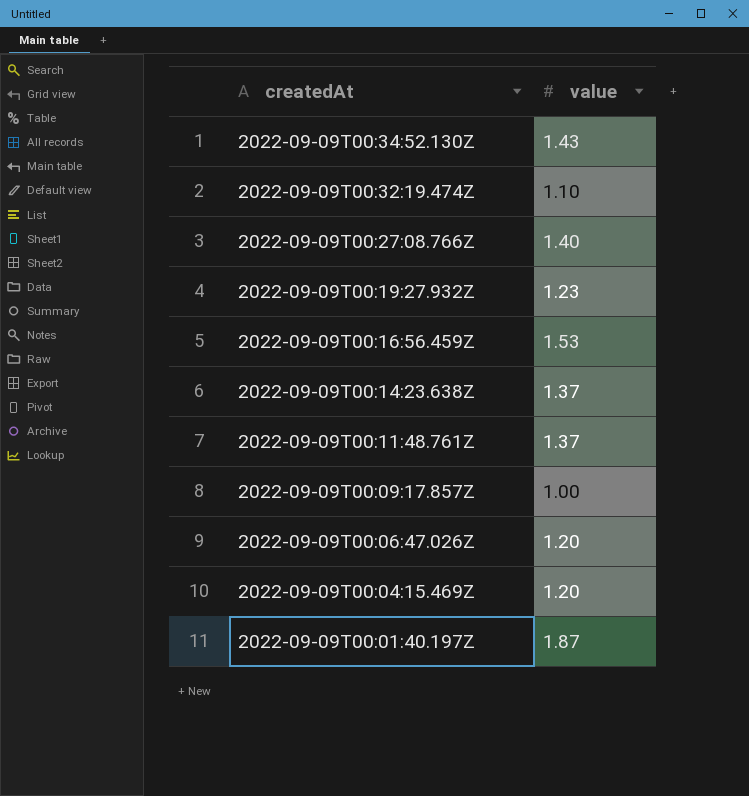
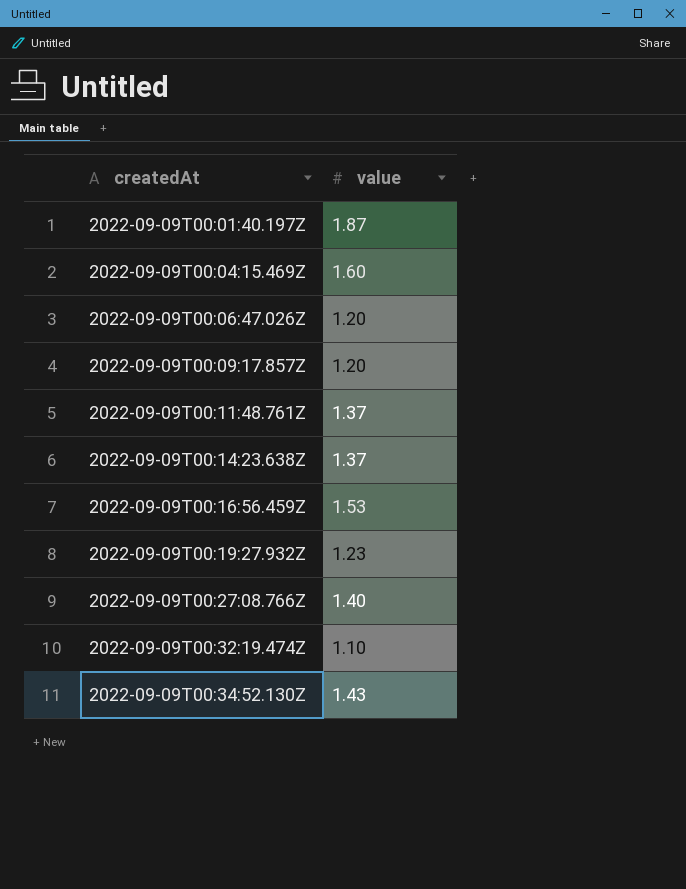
row order: createdAt descending -> createdAt ascending
2022-09-09T00:04:15.469Z | value: 1.20 -> 1.60
2022-09-09T00:09:17.857Z | value: 1.00 -> 1.20

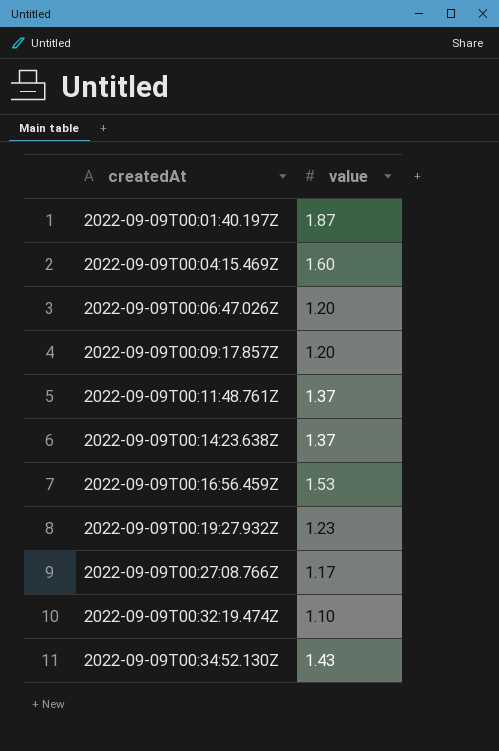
2022-09-09T00:27:08.766Z | value: 1.40 -> 1.17

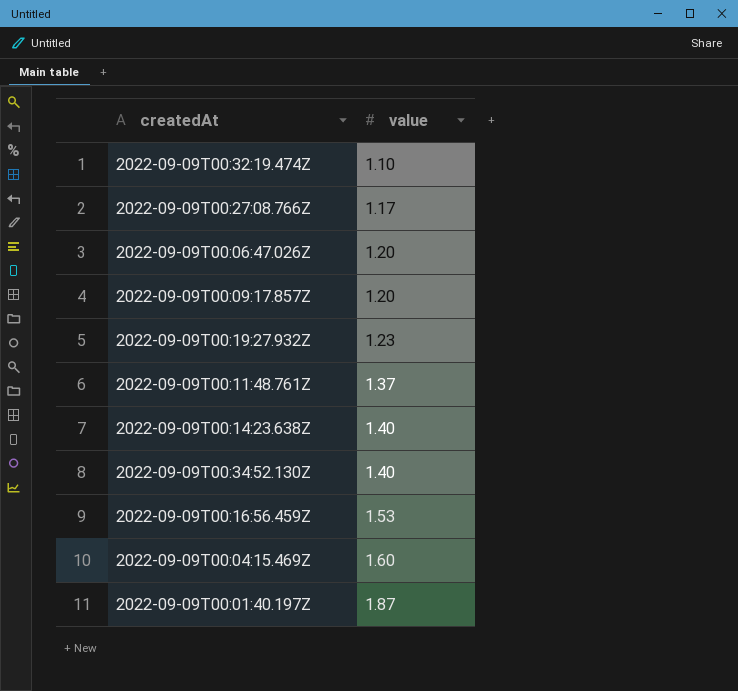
row order: createdAt ascending -> value ascending
2022-09-09T00:14:23.638Z | value: 1.37 -> 1.40
2022-09-09T00:34:52.130Z | value: 1.43 -> 1.40

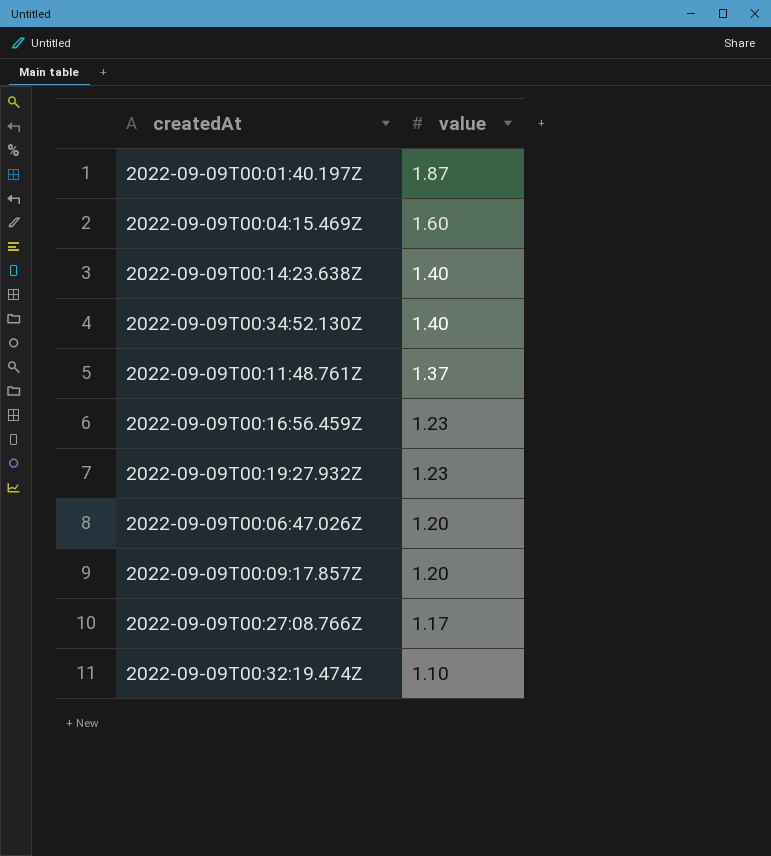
row order: value ascending -> value descending
2022-09-09T00:16:56.459Z | value: 1.53 -> 1.23

